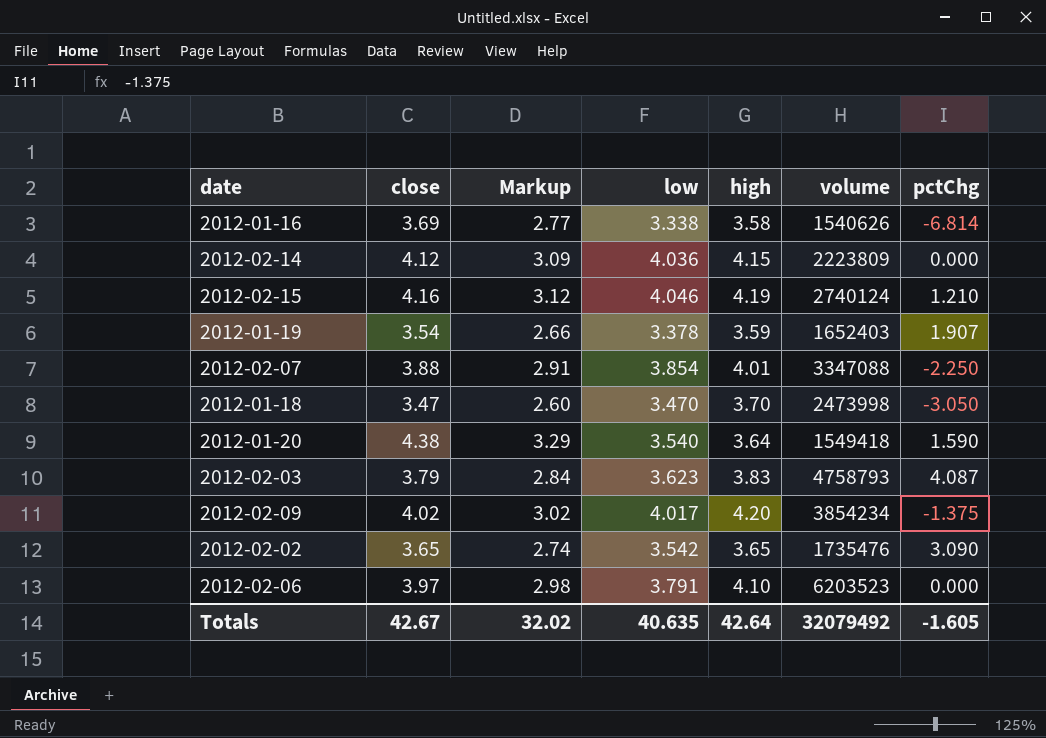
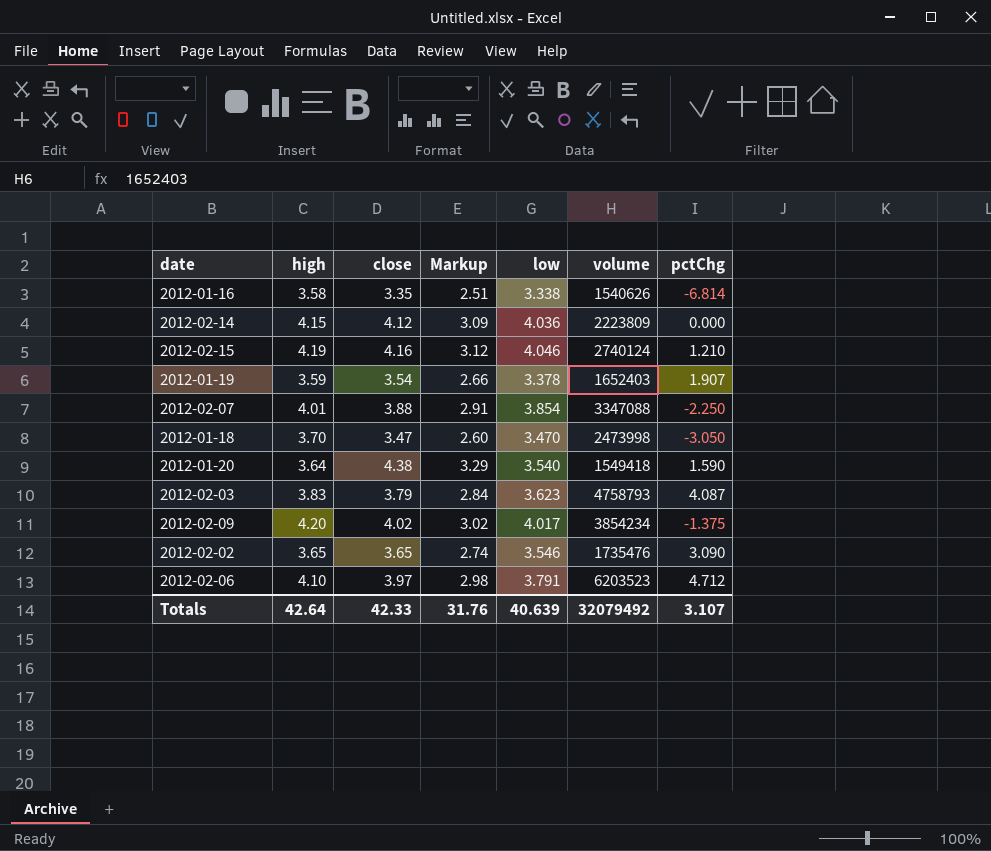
column high | position: 5 -> 2
2012-01-16 | close: 3.69 -> 3.35
2012-01-16 | Markup: 2.77 -> 2.51
2012-02-02 | low: 3.542 -> 3.546
2012-02-06 | pctChg: 0.000 -> 4.712
Totals | close: 42.67 -> 42.33
Totals | Markup: 32.02 -> 31.76
Totals | low: 40.635 -> 40.639
Totals | pctChg: -1.605 -> 3.107

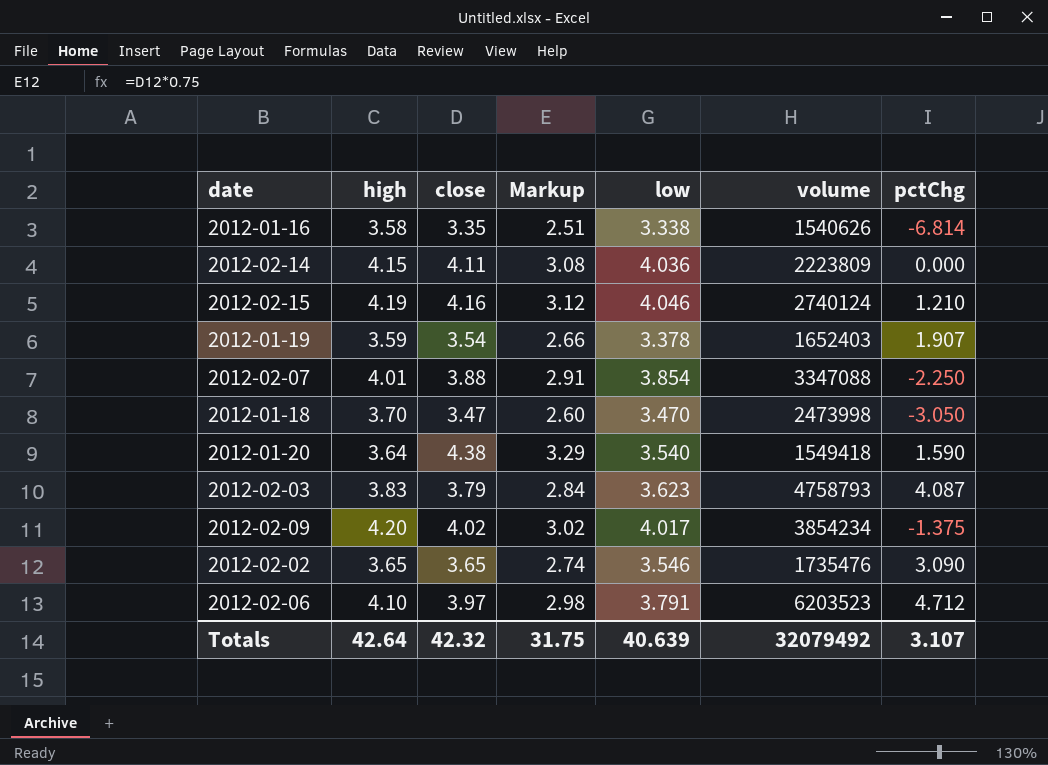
2012-02-14 | close: 4.12 -> 4.11
2012-02-14 | Markup: 3.09 -> 3.08
Totals | close: 42.33 -> 42.32
Totals | Markup: 31.76 -> 31.75

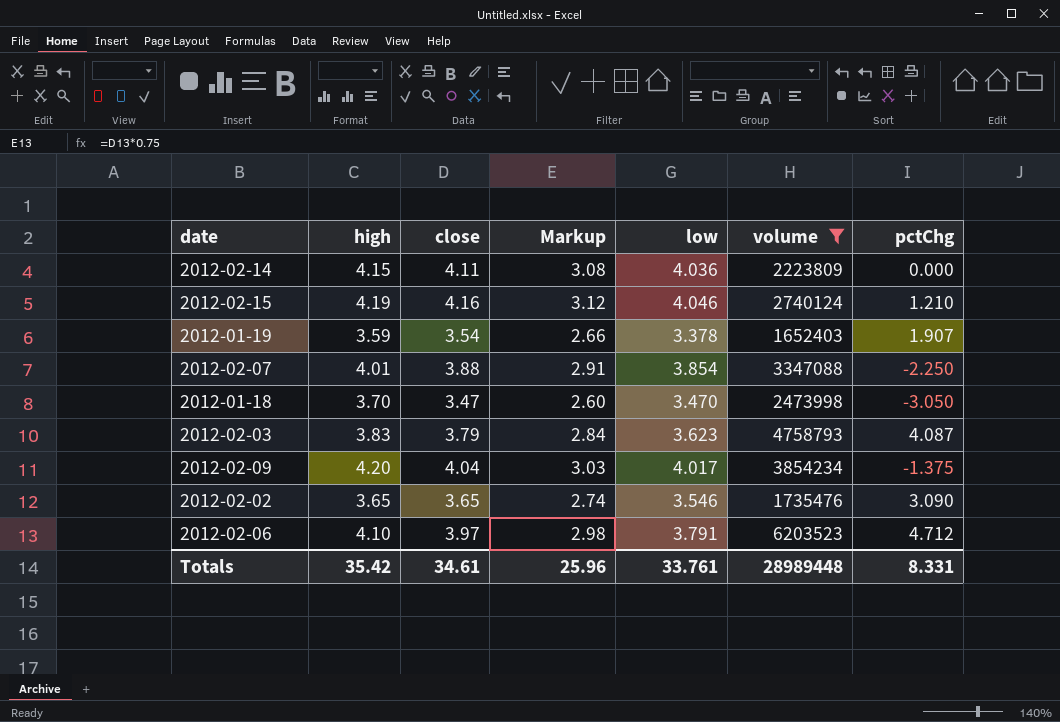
filter: none -> volume >= 1652403
2012-02-09 | close: 4.02 -> 4.04
2012-02-09 | Markup: 3.02 -> 3.03
Totals | high: 42.64 -> 35.42
Totals | close: 42.32 -> 34.61
Totals | Markup: 31.75 -> 25.96
Totals | low: 40.639 -> 33.761
Totals | volume: 32079492 -> 28989448
Totals | pctChg: 3.107 -> 8.331

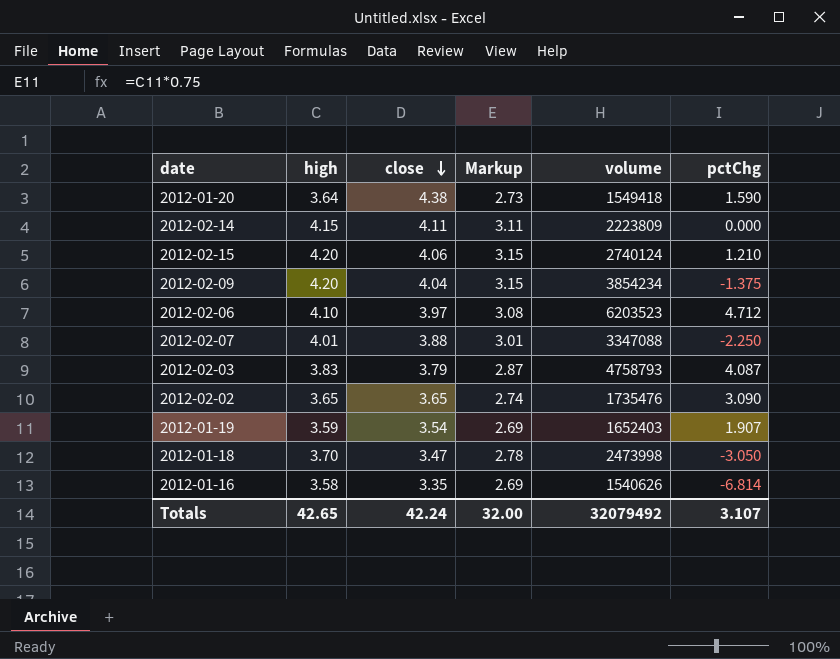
filter: volume >= 1652403 -> none
row order: none -> close descending
column low | position: 5 -> none
column Markup | formula: [close] * 0.75 -> [high] * 0.75
2012-02-15 | high: 4.19 -> 4.20
2012-02-15 | close: 4.16 -> 4.06
Totals | high: 35.42 -> 42.65
Totals | close: 34.61 -> 42.24
Totals | Markup: 25.96 -> 32.00
Totals | volume: 28989448 -> 32079492
Totals | pctChg: 8.331 -> 3.107

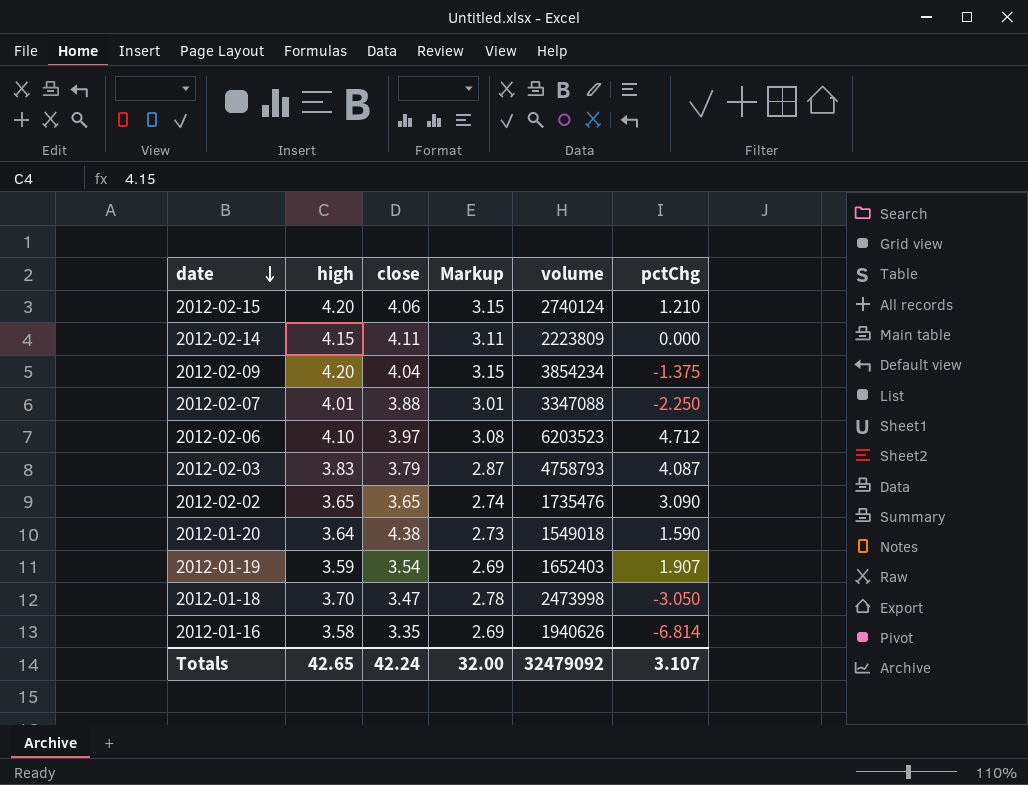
row order: close descending -> date descending
2012-01-20 | volume: 1549418 -> 1549018
2012-01-16 | volume: 1540626 -> 1940626
Totals | volume: 32079492 -> 32479092

